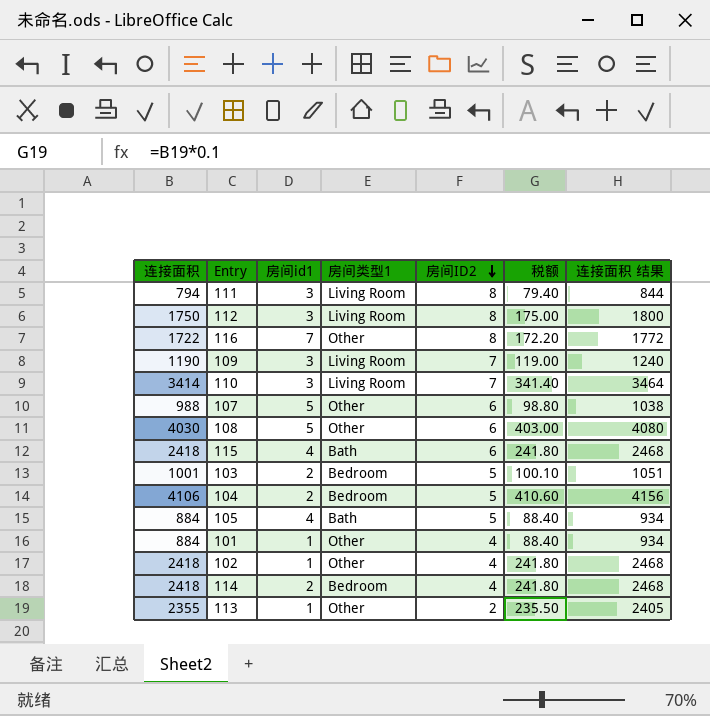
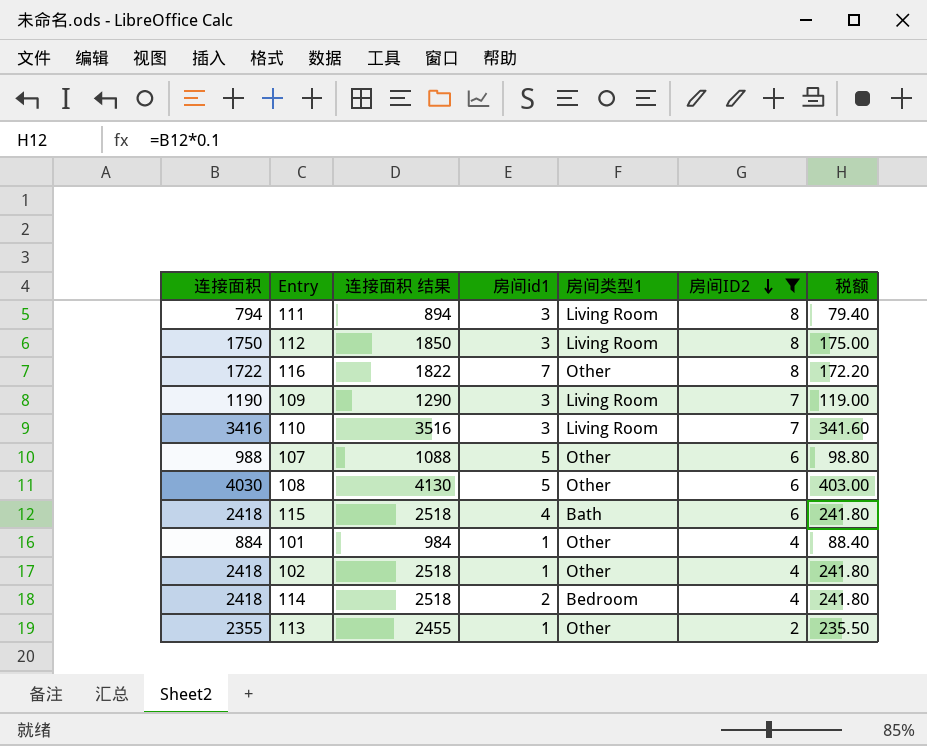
filter: none -> 房间ID2 != 5
column 连接面积 结果 | formula: [连接面积] + 50 -> [连接面积] + 100
column 连接面积 结果 | position: 7 -> 3
110 | 连接面积: 3414 -> 3416
110 | 税额: 341.40 -> 341.60

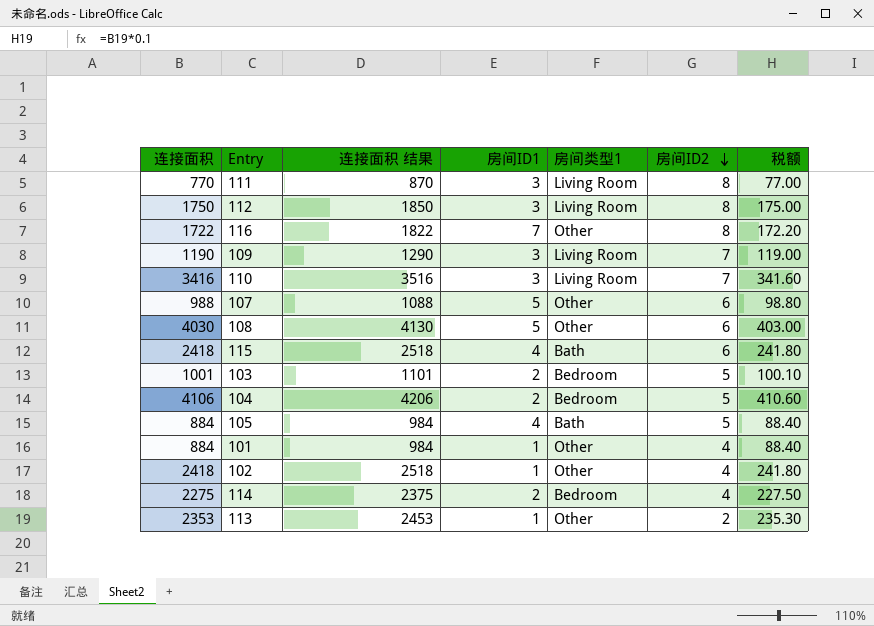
filter: 房间ID2 != 5 -> none
column name: 房间id1 -> 房间ID1
111 | 连接面积: 794 -> 770
111 | 连接面积 结果: 894 -> 870
111 | 税额: 79.40 -> 77.00
114 | 连接面积: 2418 -> 2275
114 | 连接面积 结果: 2518 -> 2375
114 | 税额: 241.80 -> 227.50
113 | 连接面积: 2355 -> 2353
113 | 连接面积 结果: 2455 -> 2453
113 | 税额: 235.50 -> 235.30

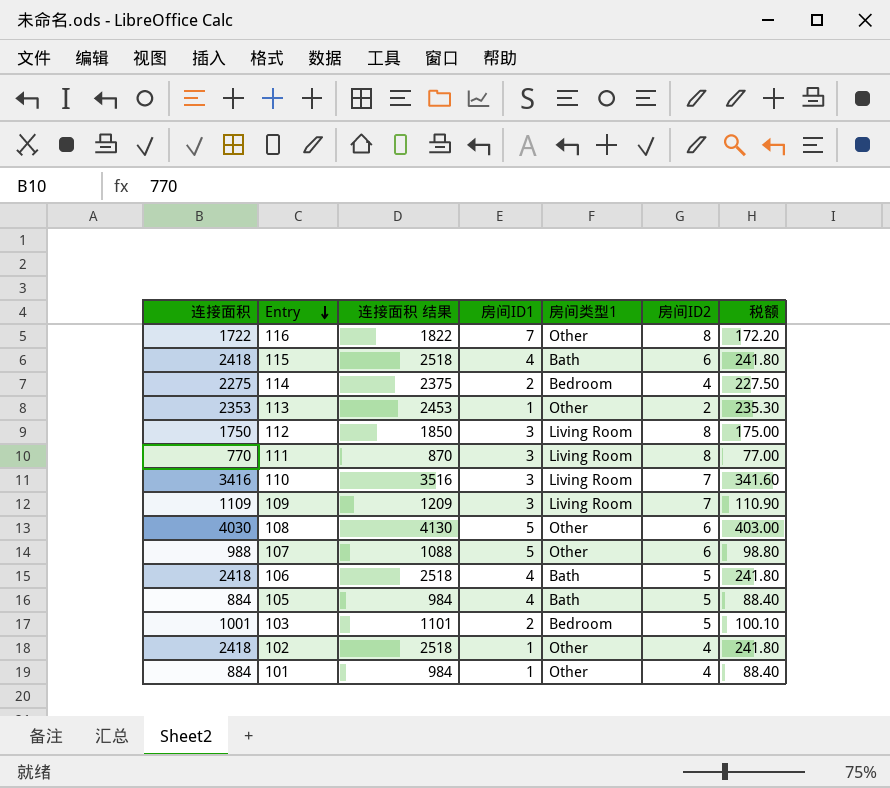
row order: 房间ID2 descending -> Entry descending
row 104: 4106 | 4206 | 2 | Bedroom | 5 | 410.60 -> none
109 | 连接面积: 1190 -> 1109
109 | 连接面积 结果: 1290 -> 1209
109 | 税额: 119.00 -> 110.90
row 106: none -> 2418 | 2518 | 4 | Bath | 5 | 241.80

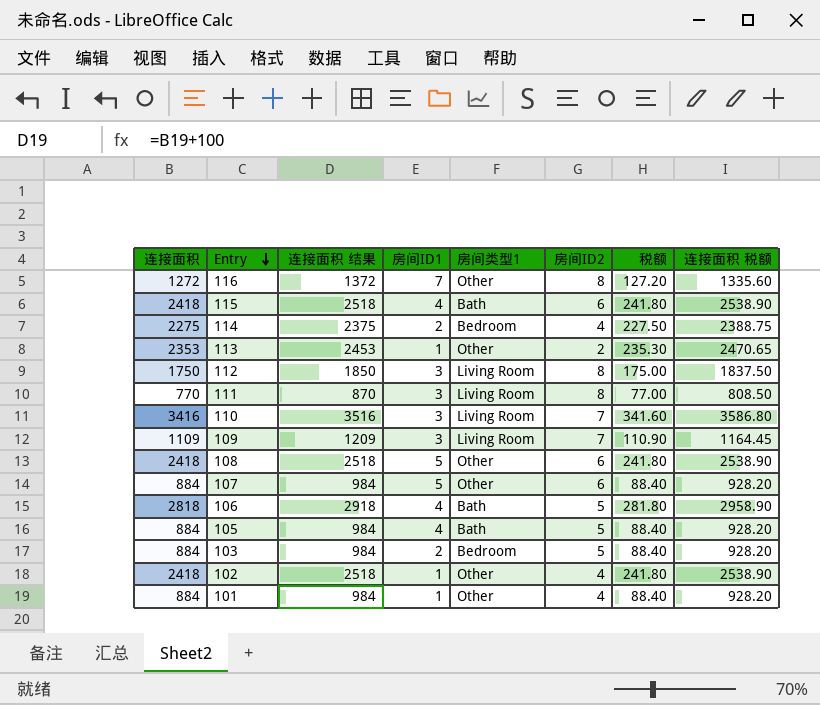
column 连接面积 税额 | formula: none -> [连接面积] * 1.05
116 | 连接面积: 1722 -> 1272
116 | 连接面积 结果: 1822 -> 1372
116 | 税额: 172.20 -> 127.20
108 | 连接面积: 4030 -> 2418
108 | 连接面积 结果: 4130 -> 2518
108 | 税额: 403.00 -> 241.80
107 | 连接面积: 988 -> 884
107 | 连接面积 结果: 1088 -> 984
107 | 税额: 98.80 -> 88.40
106 | 连接面积: 2418 -> 2818
106 | 连接面积 结果: 2518 -> 2918
106 | 税额: 241.80 -> 281.80
103 | 连接面积: 1001 -> 884
103 | 连接面积 结果: 1101 -> 984
103 | 税额: 100.10 -> 88.40

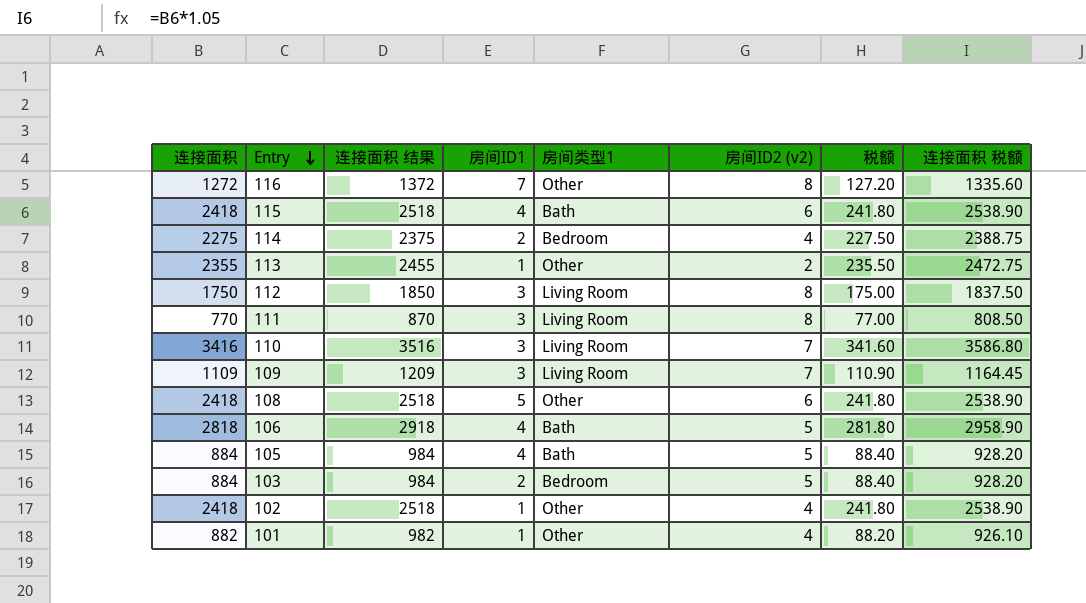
column name: 房间ID2 -> 房间ID2 (v2)
row 107: 884 | 984 | 5 | Other | 6 | 88.40 | 928.20 -> none
113 | 连接面积: 2353 -> 2355
113 | 连接面积 结果: 2453 -> 2455
113 | 税额: 235.30 -> 235.50
113 | 连接面积 税额: 2470.65 -> 2472.75
101 | 连接面积: 884 -> 882
101 | 连接面积 结果: 984 -> 982
101 | 税额: 88.40 -> 88.20
101 | 连接面积 税额: 928.20 -> 926.10

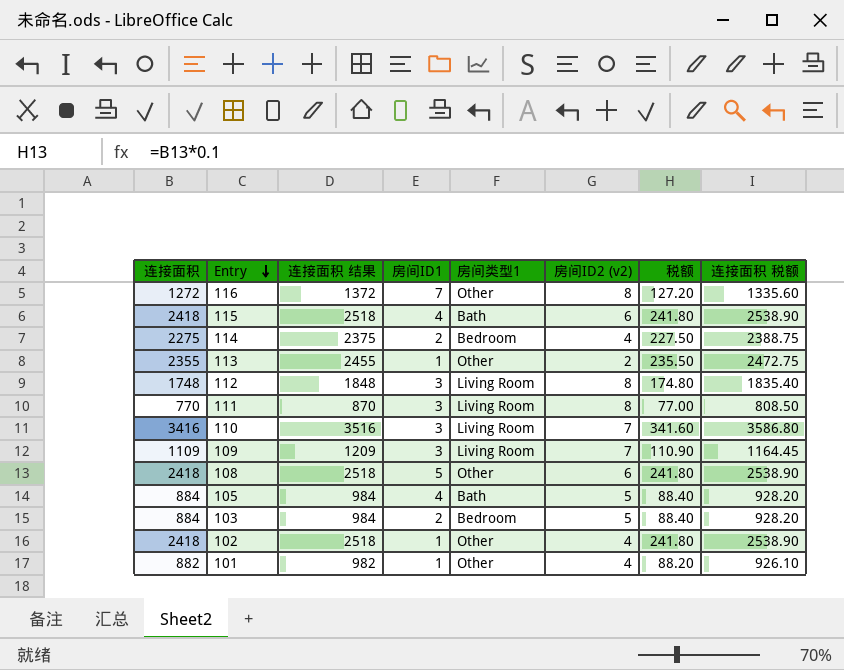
row 106: 2818 | 2918 | 4 | Bath | 5 | 281.80 | 2958.90 -> none
112 | 连接面积: 1750 -> 1748
112 | 连接面积 结果: 1850 -> 1848
112 | 税额: 175.00 -> 174.80
112 | 连接面积 税额: 1837.50 -> 1835.40

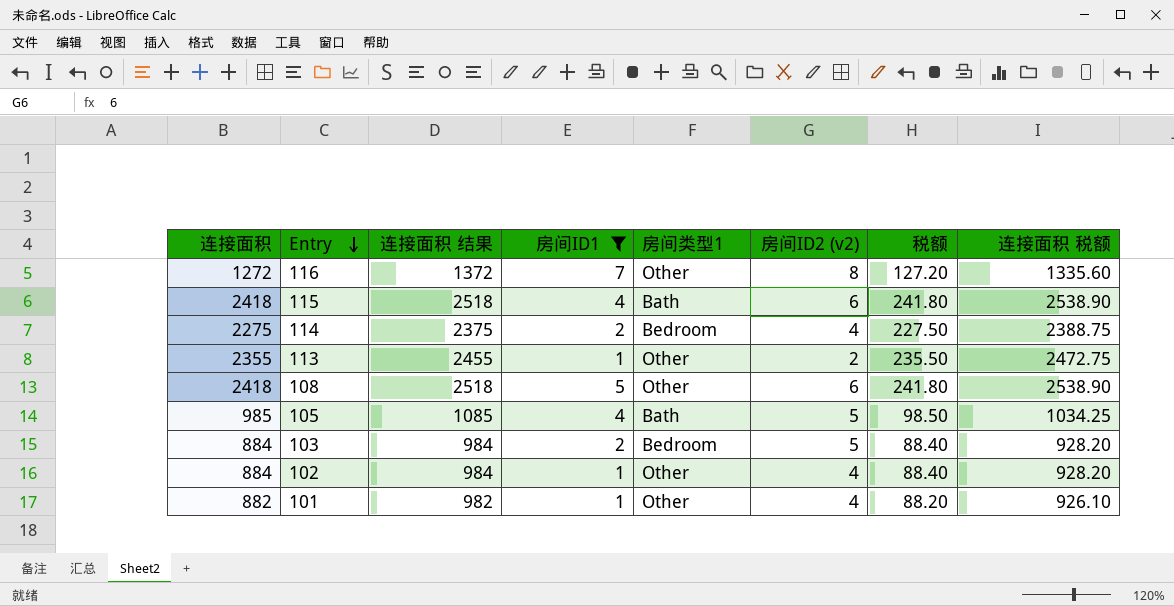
filter: none -> 房间ID1 != 3
105 | 连接面积: 884 -> 985
105 | 连接面积 结果: 984 -> 1085
105 | 税额: 88.40 -> 98.50
105 | 连接面积 税额: 928.20 -> 1034.25
102 | 连接面积: 2418 -> 884
102 | 连接面积 结果: 2518 -> 984
102 | 税额: 241.80 -> 88.40
102 | 连接面积 税额: 2538.90 -> 928.20

